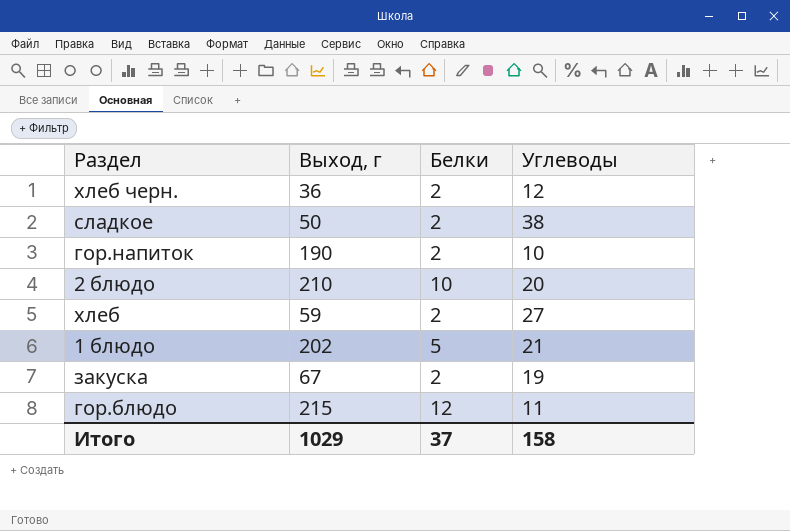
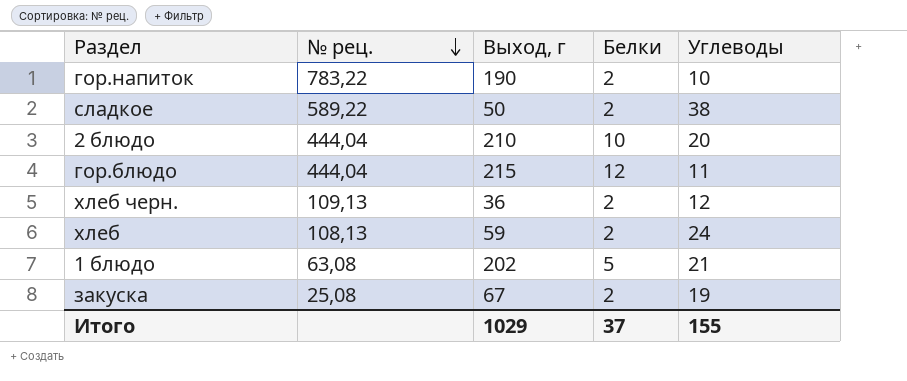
row order: none -> № рец. descending
column № рец. | position: none -> 2
хлеб | Углеводы: 27 -> 24
Итого | Углеводы: 158 -> 155

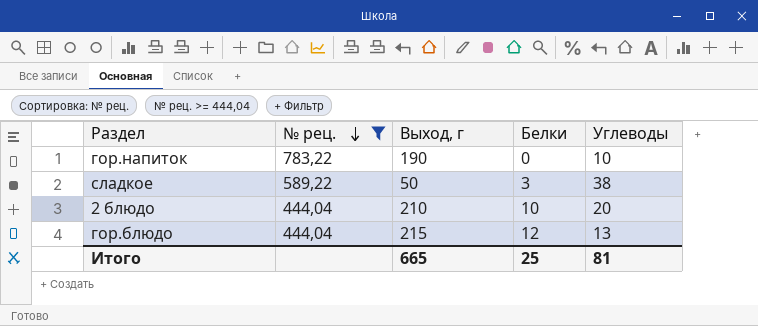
filter: none -> № рец. >= 444,04
гор.напиток | Белки: 2 -> 0
сладкое | Белки: 2 -> 3
гор.блюдо | Углеводы: 11 -> 13
Итого | Выход, г: 1029 -> 665
Итого | Белки: 37 -> 25
Итого | Углеводы: 155 -> 81

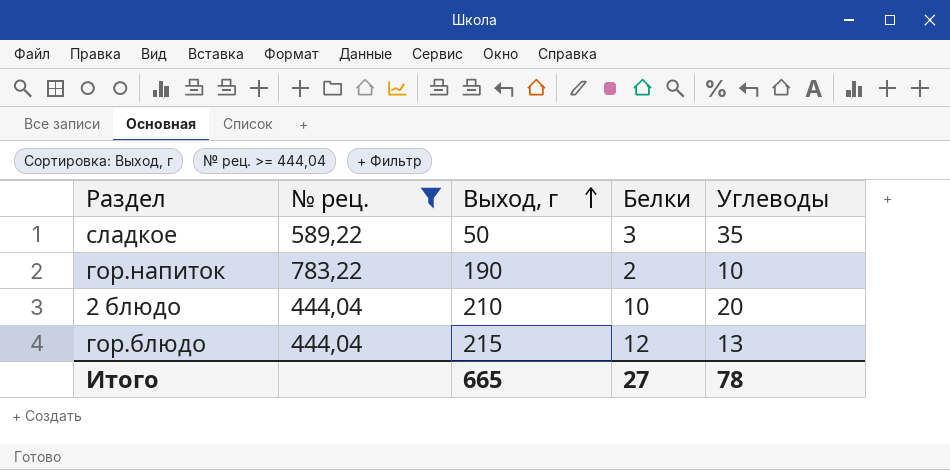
row order: № рец. descending -> Выход, г ascending
сладкое | Углеводы: 38 -> 35
гор.напиток | Белки: 0 -> 2
Итого | Белки: 25 -> 27
Итого | Углеводы: 81 -> 78

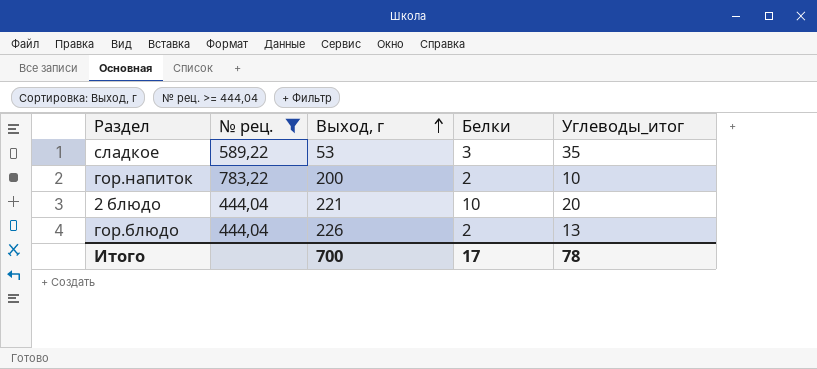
column name: Углеводы -> Углеводы_итог
сладкое | Выход, г: 50 -> 53
гор.напиток | Выход, г: 190 -> 200
2 блюдо | Выход, г: 210 -> 221
гор.блюдо | Выход, г: 215 -> 226
гор.блюдо | Белки: 12 -> 2
Итого | Выход, г: 665 -> 700
Итого | Белки: 27 -> 17

